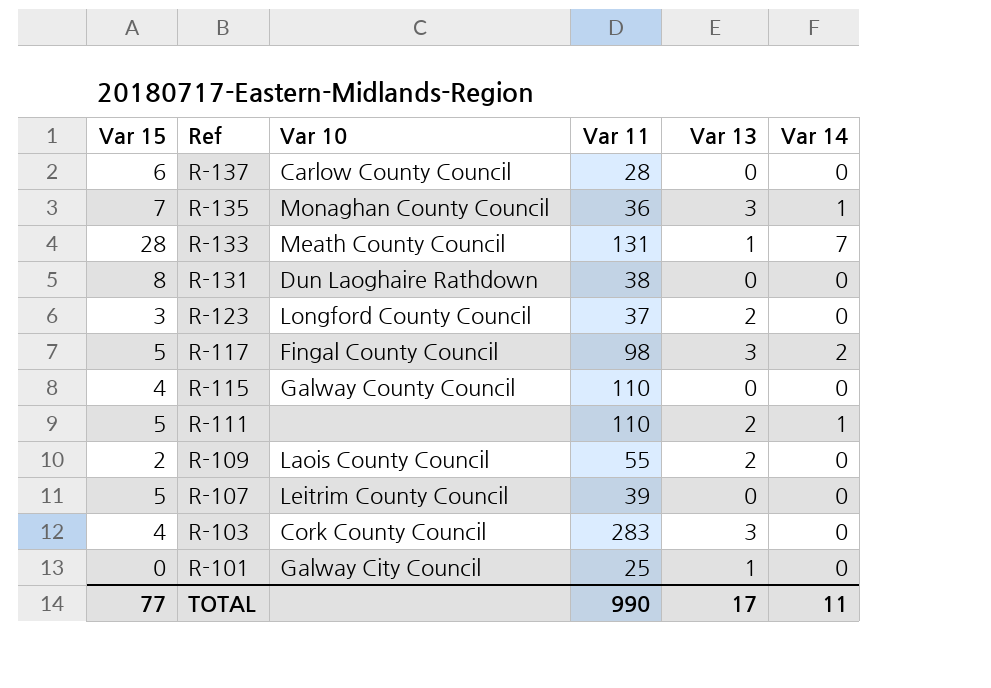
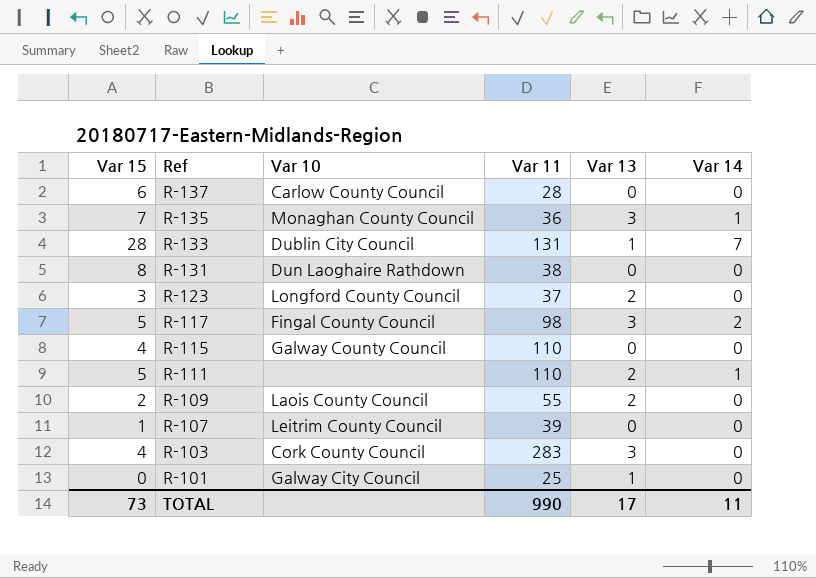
R-133 | Var 10: Meath County Council -> Dublin City Council
R-107 | Var 15: 5 -> 1
TOTAL | Var 15: 77 -> 73

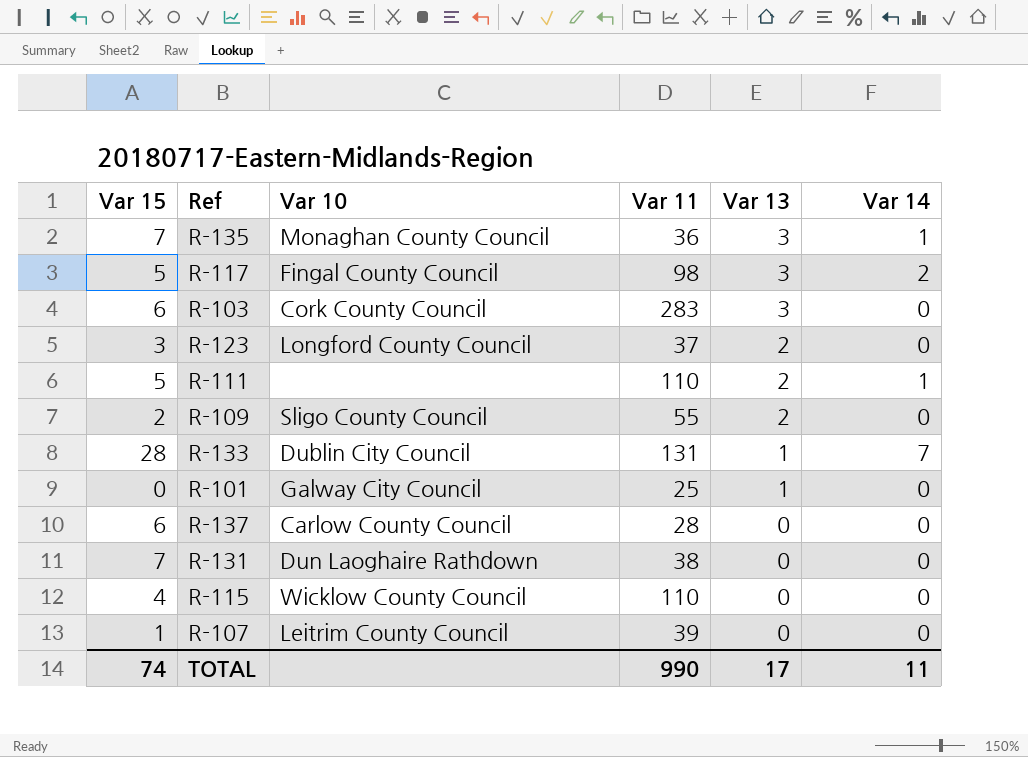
row order: Ref descending -> Var 13 descending
R-103 | Var 15: 4 -> 6
R-109 | Var 10: Laois County Council -> Sligo County Council
R-131 | Var 15: 8 -> 7
R-115 | Var 10: Galway County Council -> Wicklow County Council
TOTAL | Var 15: 73 -> 74

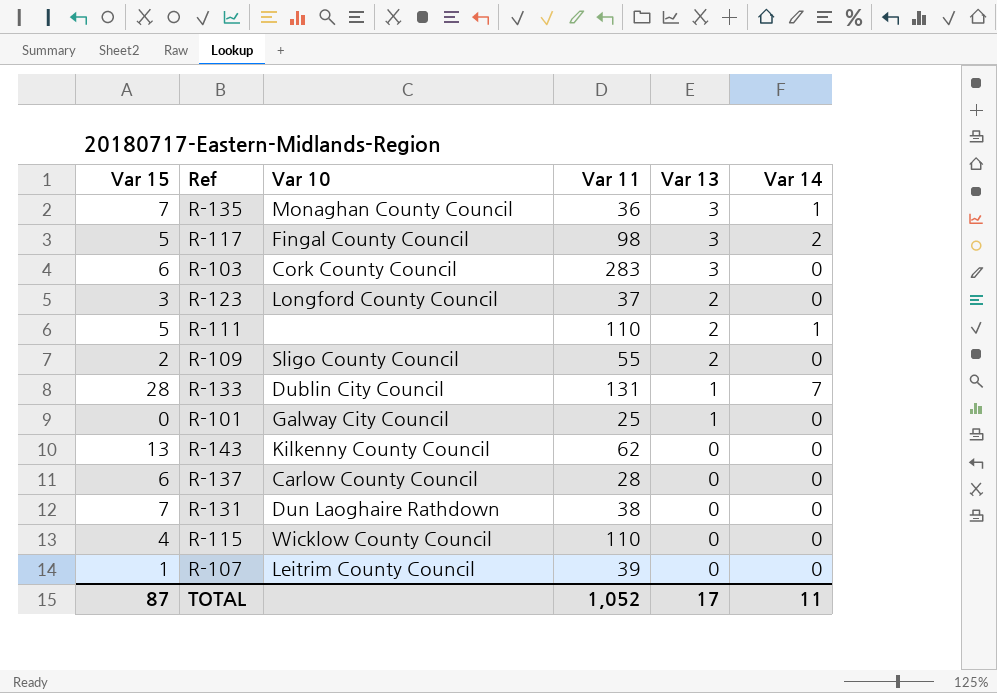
row R-143: none -> 13 | Kilkenny County Council | 62 | 0 | 0
TOTAL | Var 15: 74 -> 87
TOTAL | Var 11: 990 -> 1,052

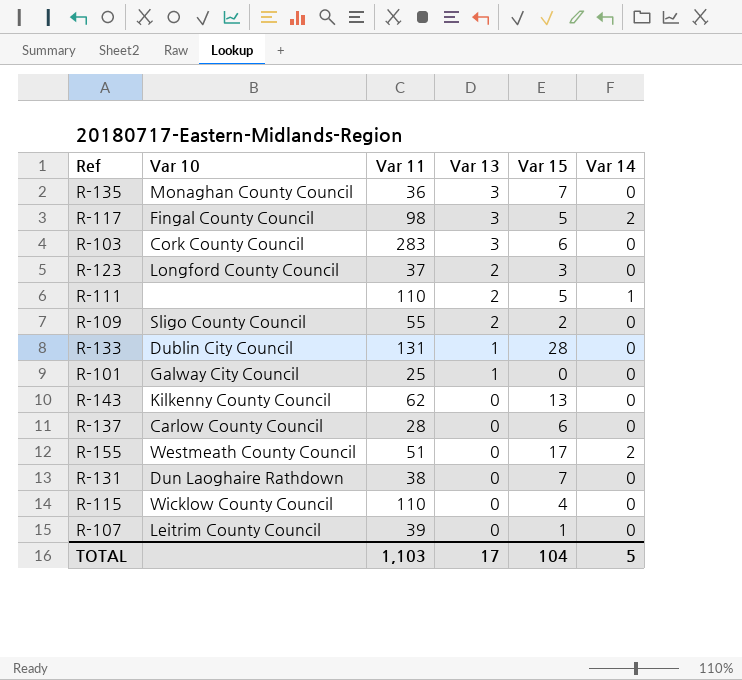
column Var 15 | position: 1 -> 5
R-135 | Var 14: 1 -> 0
R-133 | Var 14: 7 -> 0
row R-155: none -> Westmeath County Council | 51 | 0 | 17 | 2
TOTAL | Var 11: 1,052 -> 1,103
TOTAL | Var 15: 87 -> 104
TOTAL | Var 14: 11 -> 5

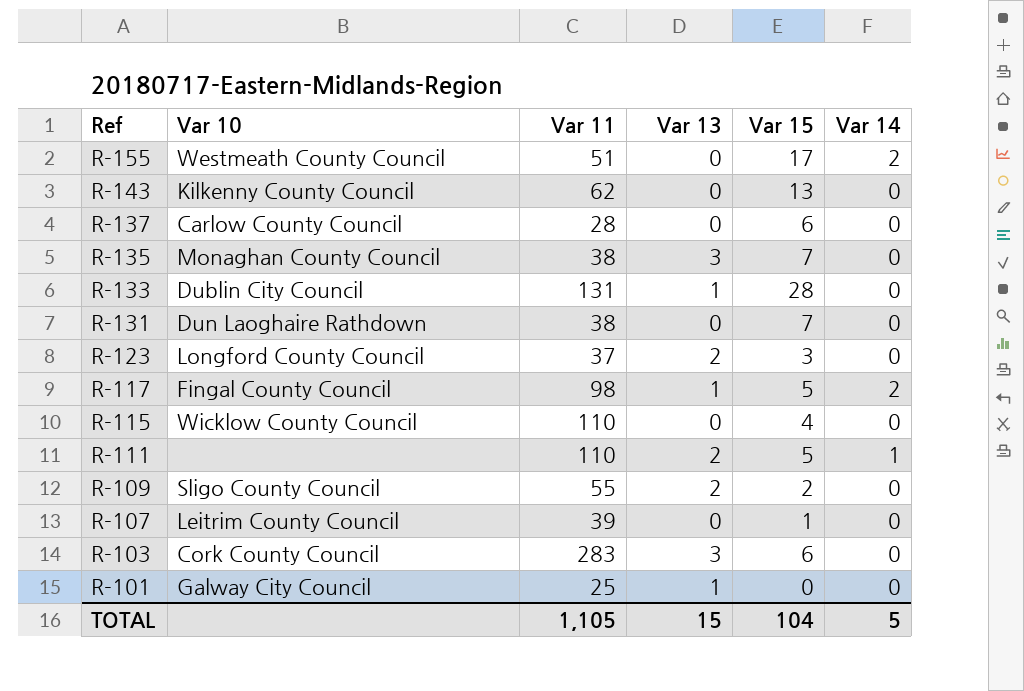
row order: Var 13 descending -> Ref descending
R-135 | Var 11: 36 -> 38
R-117 | Var 13: 3 -> 1
TOTAL | Var 11: 1,103 -> 1,105
TOTAL | Var 13: 17 -> 15

